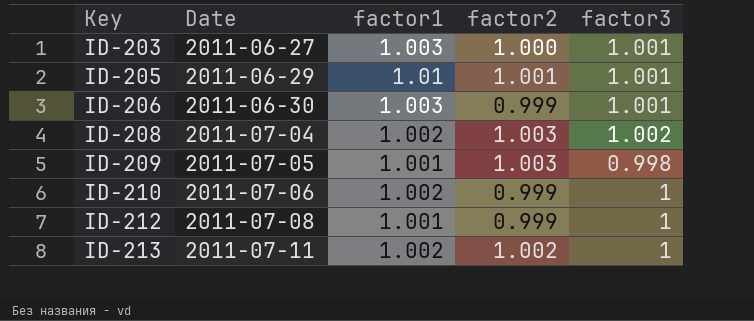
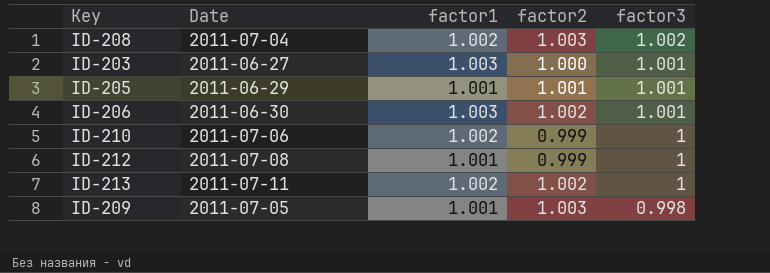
row order: Key ascending -> factor3 descending
ID-205 | factor1: 1.01 -> 1.001
ID-206 | factor2: 0.999 -> 1.002

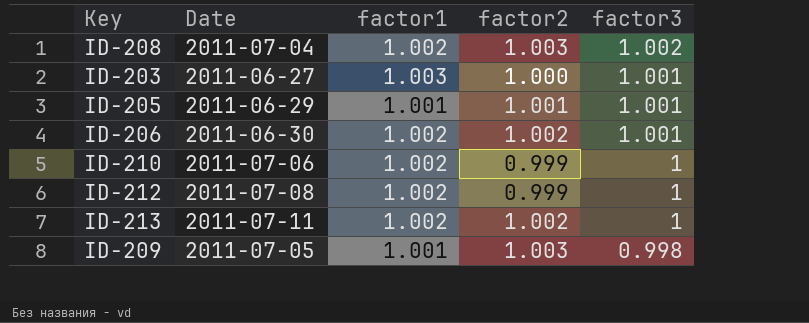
ID-206 | factor1: 1.003 -> 1.002
ID-212 | factor1: 1.001 -> 1.002

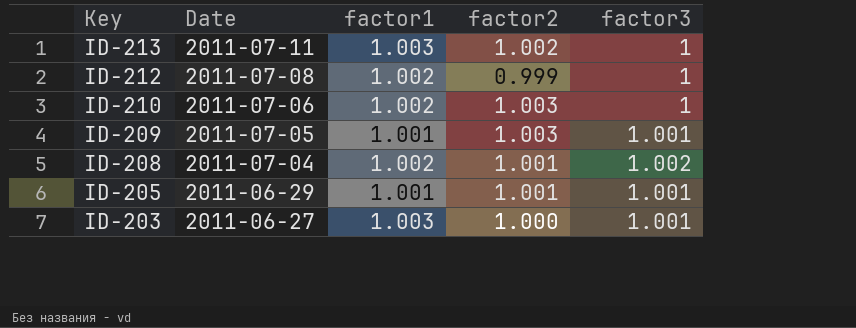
row order: factor3 descending -> Key descending
row ID-206: 2011-06-30 | 1.002 | 1.002 | 1.001 -> none
ID-213 | factor1: 1.002 -> 1.003
ID-210 | factor2: 0.999 -> 1.003
ID-209 | factor3: 0.998 -> 1.001
ID-208 | factor2: 1.003 -> 1.001

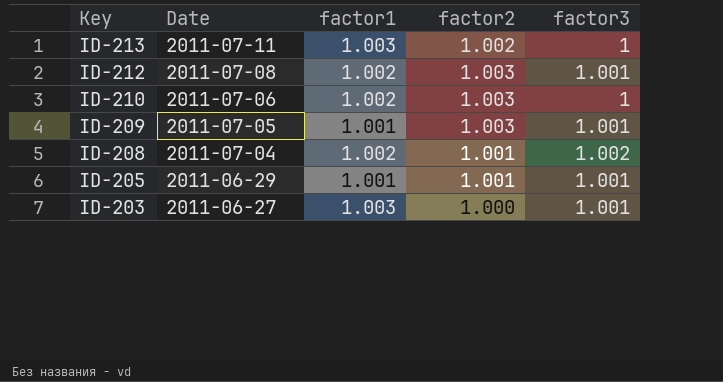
ID-212 | factor2: 0.999 -> 1.003
ID-212 | factor3: 1 -> 1.001

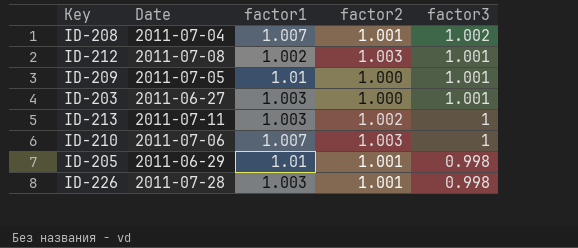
row order: Key descending -> factor3 descending
ID-208 | factor1: 1.002 -> 1.007
ID-209 | factor1: 1.001 -> 1.01
ID-209 | factor2: 1.003 -> 1.000
ID-210 | factor1: 1.002 -> 1.007
ID-205 | factor1: 1.001 -> 1.01
ID-205 | factor3: 1.001 -> 0.998
row ID-226: none -> 2011-07-28 | 1.003 | 1.001 | 0.998

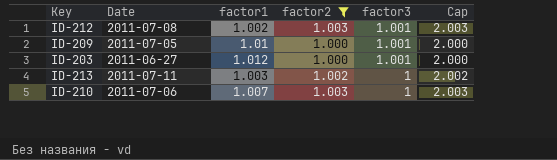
filter: none -> factor2 != 1.001
column Cap | formula: none -> [factor2] + 1
ID-203 | factor1: 1.003 -> 1.012

